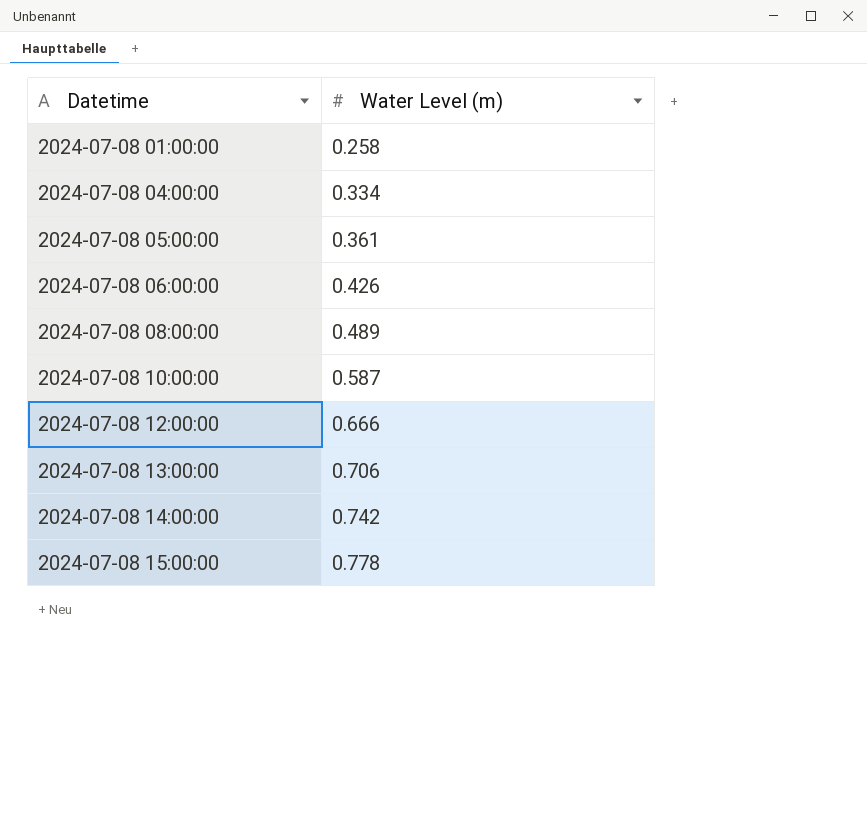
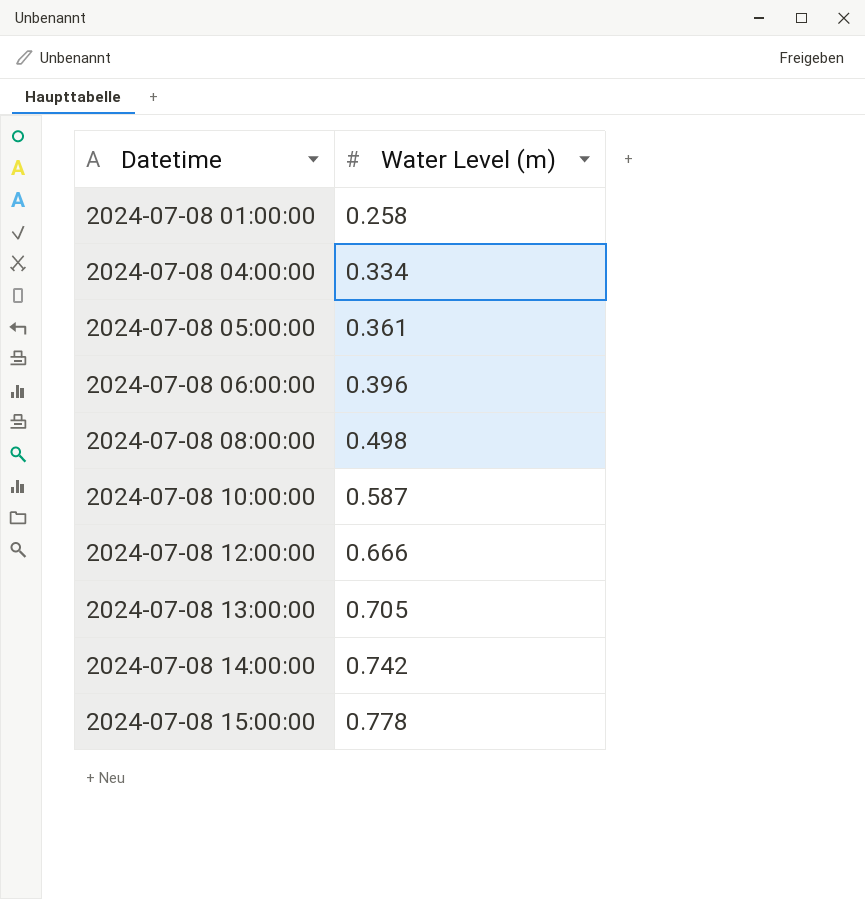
2024-07-08 06:00:00 | Water Level (m): 0.426 -> 0.396
2024-07-08 08:00:00 | Water Level (m): 0.489 -> 0.498
2024-07-08 13:00:00 | Water Level (m): 0.706 -> 0.705

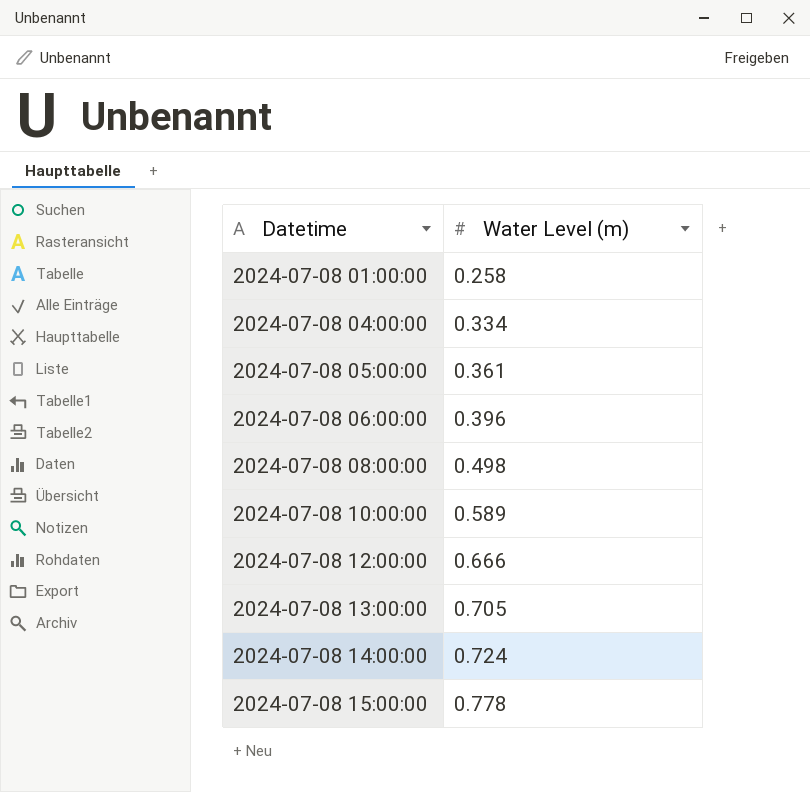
2024-07-08 10:00:00 | Water Level (m): 0.587 -> 0.589
2024-07-08 14:00:00 | Water Level (m): 0.742 -> 0.724

